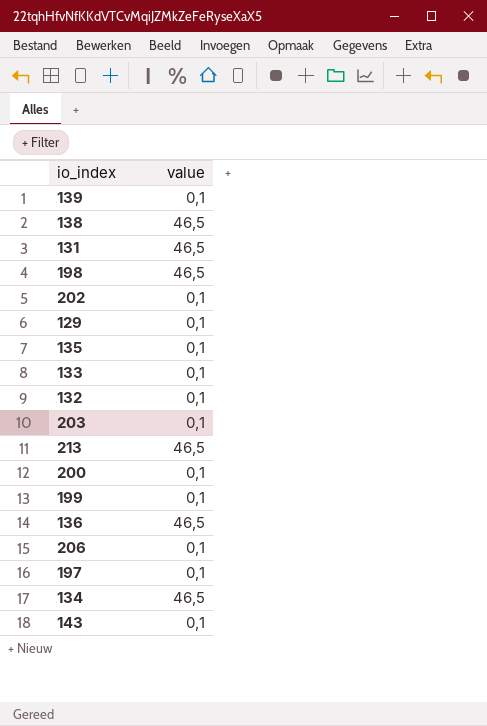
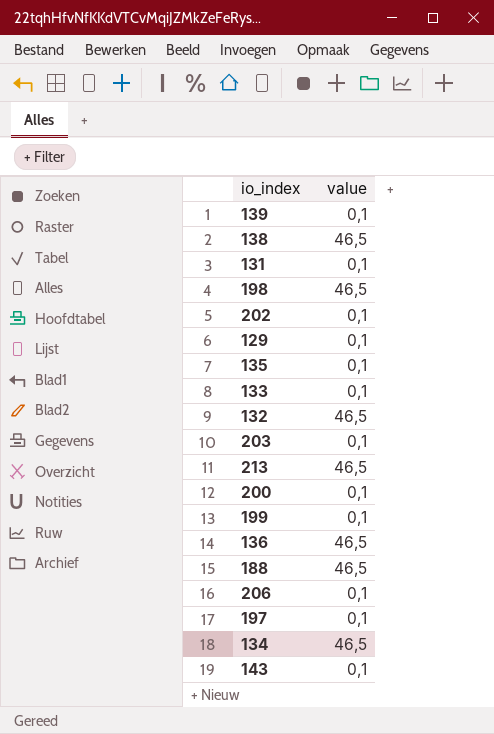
131 | value: 46,5 -> 0,1
132 | value: 0,1 -> 46,5
row 188: none -> 46,5

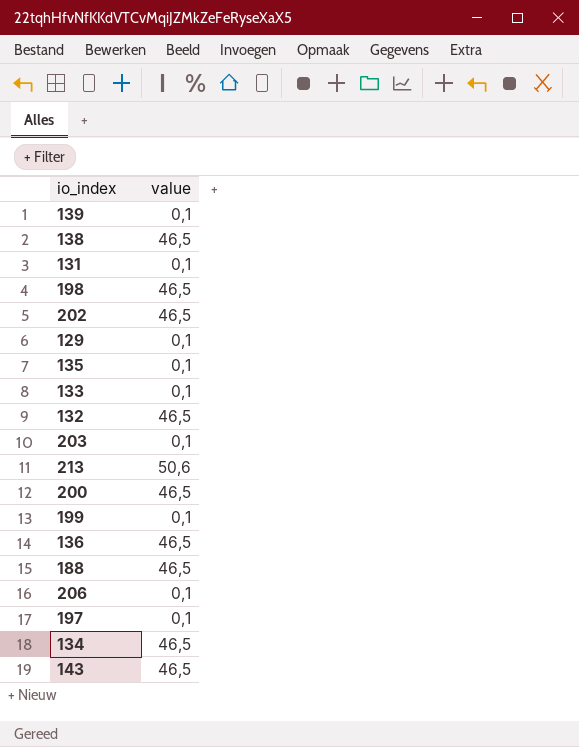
202 | value: 0,1 -> 46,5
213 | value: 46,5 -> 50,6
200 | value: 0,1 -> 46,5
143 | value: 0,1 -> 46,5

